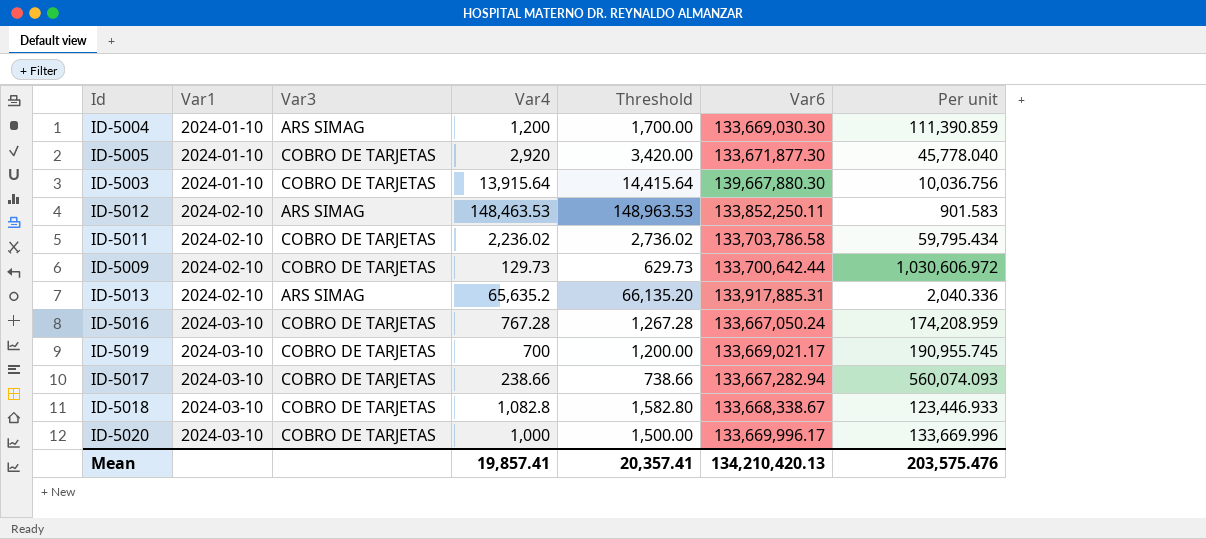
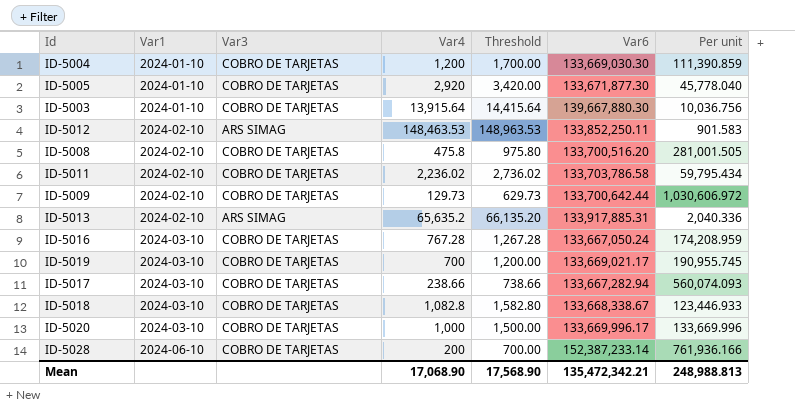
ID-5004 | Var3: ARS SIMAG -> COBRO DE TARJETAS
row ID-5008: none -> 2024-02-10 | COBRO DE TARJETAS | 475.8 | 975.80 | 133,700,516.20 | 281,001.505
row ID-5028: none -> 2024-06-10 | COBRO DE TARJETAS | 200 | 700.00 | 152,387,233.14 | 761,936.166
Mean | Var4: 19,857.41 -> 17,068.90
Mean | Threshold: 20,357.41 -> 17,568.90
Mean | Var6: 134,210,420.13 -> 135,472,342.21
Mean | Per unit: 203,575.476 -> 248,988.813

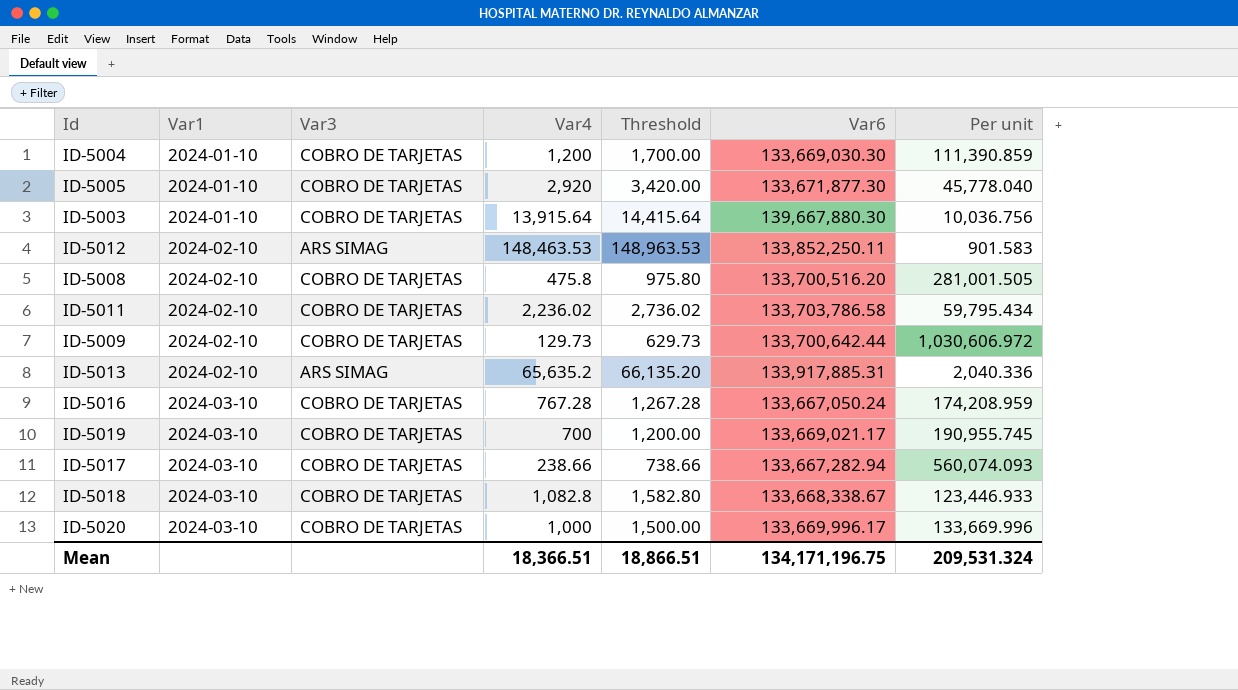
row ID-5028: 2024-06-10 | COBRO DE TARJETAS | 200 | 700.00 | 152,387,233.14 | 761,936.166 -> none
Mean | Var4: 17,068.90 -> 18,366.51
Mean | Threshold: 17,568.90 -> 18,866.51
Mean | Var6: 135,472,342.21 -> 134,171,196.75
Mean | Per unit: 248,988.813 -> 209,531.324

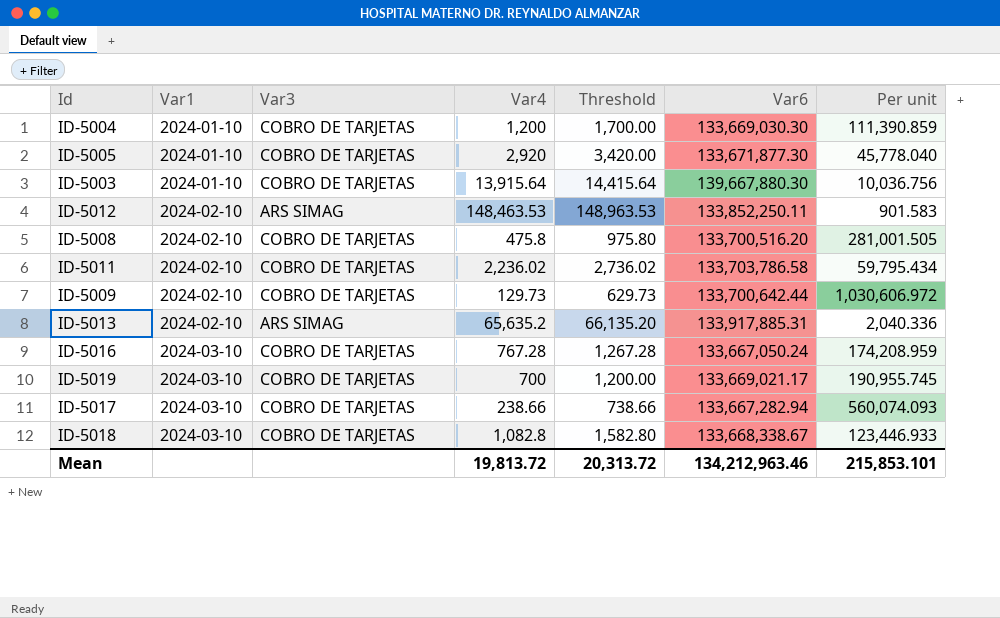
row ID-5020: 2024-03-10 | COBRO DE TARJETAS | 1,000 | 1,500.00 | 133,669,996.17 | 133,669.996 -> none
Mean | Var4: 18,366.51 -> 19,813.72
Mean | Threshold: 18,866.51 -> 20,313.72
Mean | Var6: 134,171,196.75 -> 134,212,963.46
Mean | Per unit: 209,531.324 -> 215,853.101

